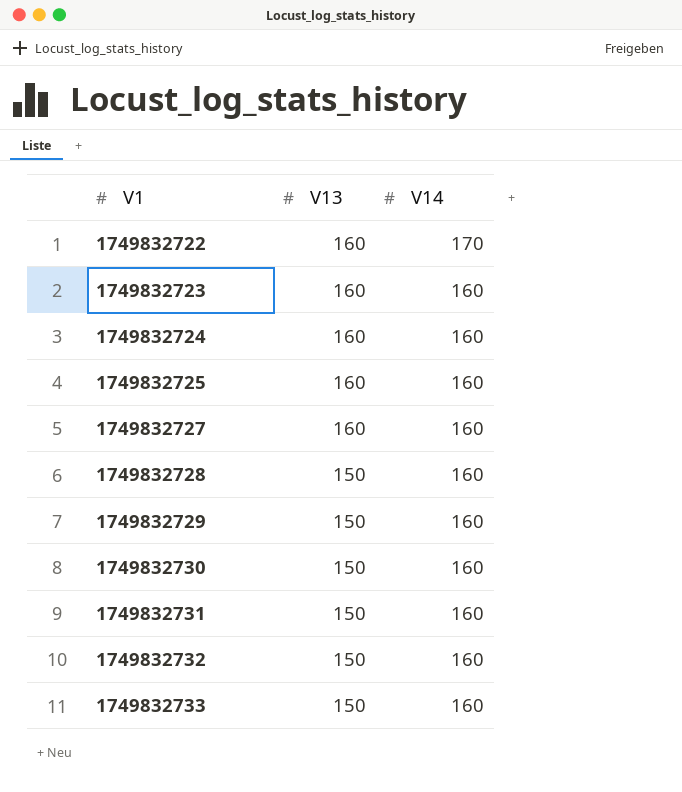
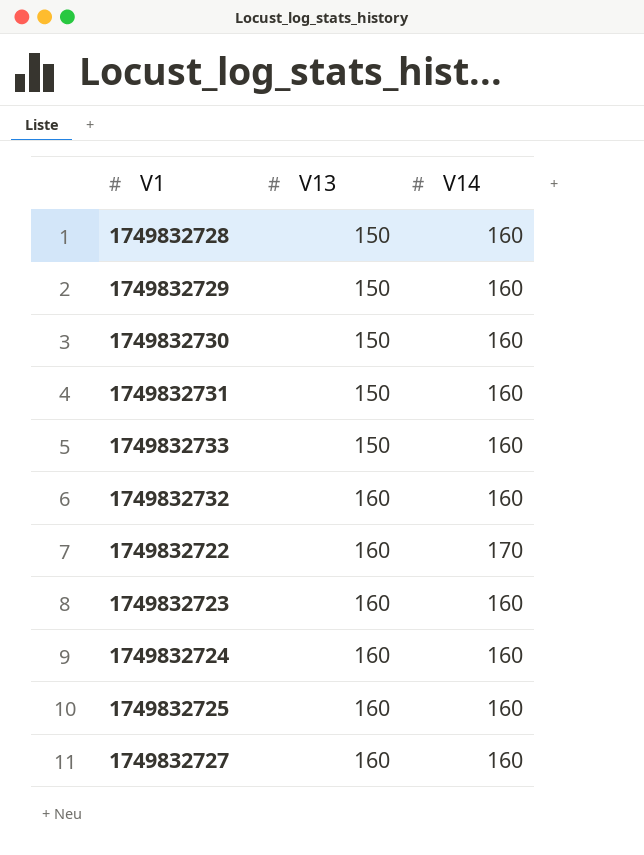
row order: V1 ascending -> V13 ascending
1749832732 | V13: 150 -> 160

